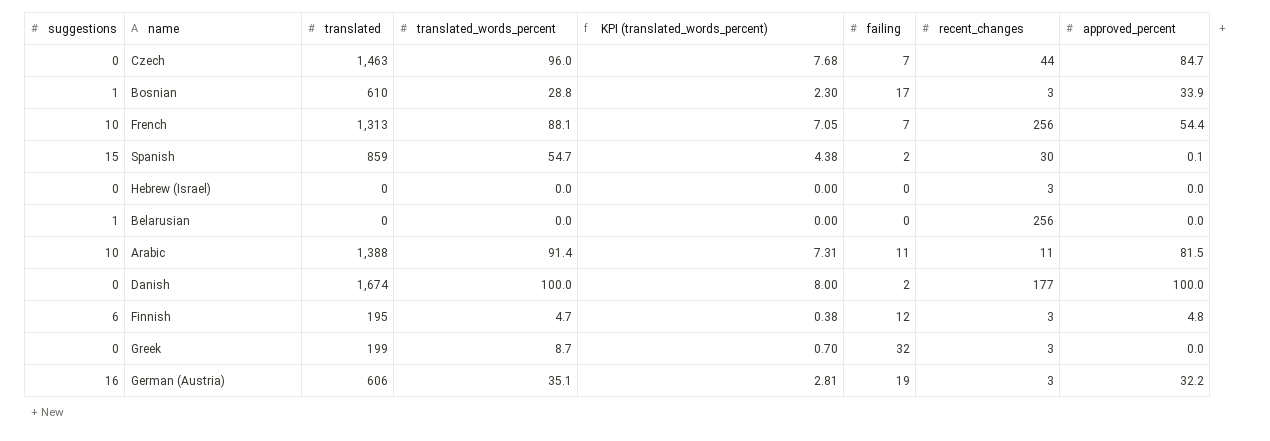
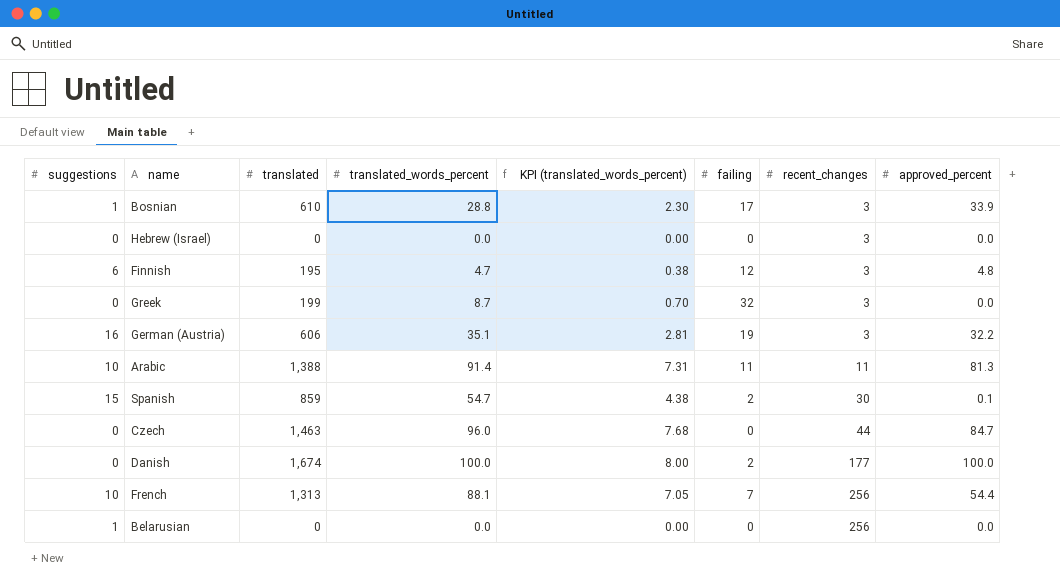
row order: none -> recent_changes ascending
Arabic | approved_percent: 81.5 -> 81.3
Czech | failing: 7 -> 0

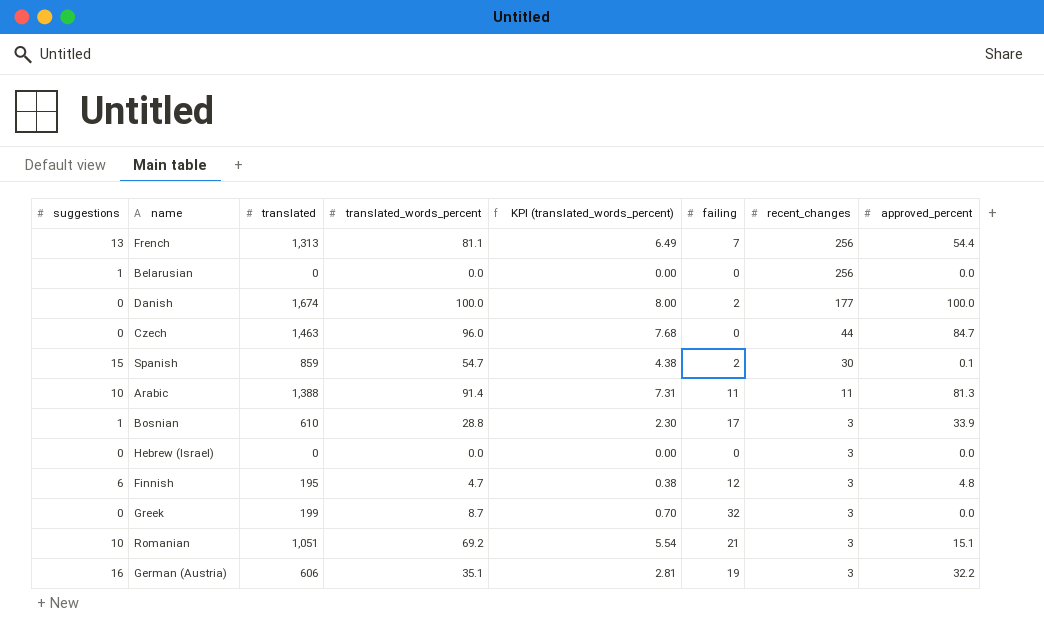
row order: recent_changes ascending -> recent_changes descending
French | suggestions: 10 -> 13
French | translated_words_percent: 88.1 -> 81.1
French | KPI (translated_words_percent): 7.05 -> 6.49
row Romanian: none -> 10 | 1,051 | 69.2 | 5.54 | 21 | 3 | 15.1

